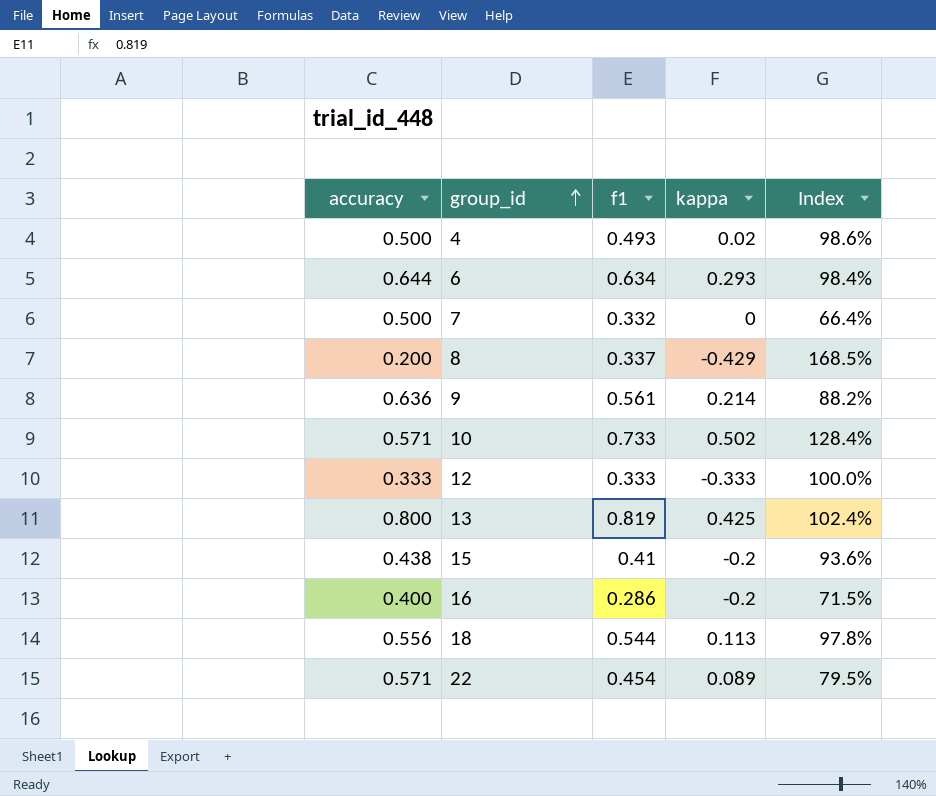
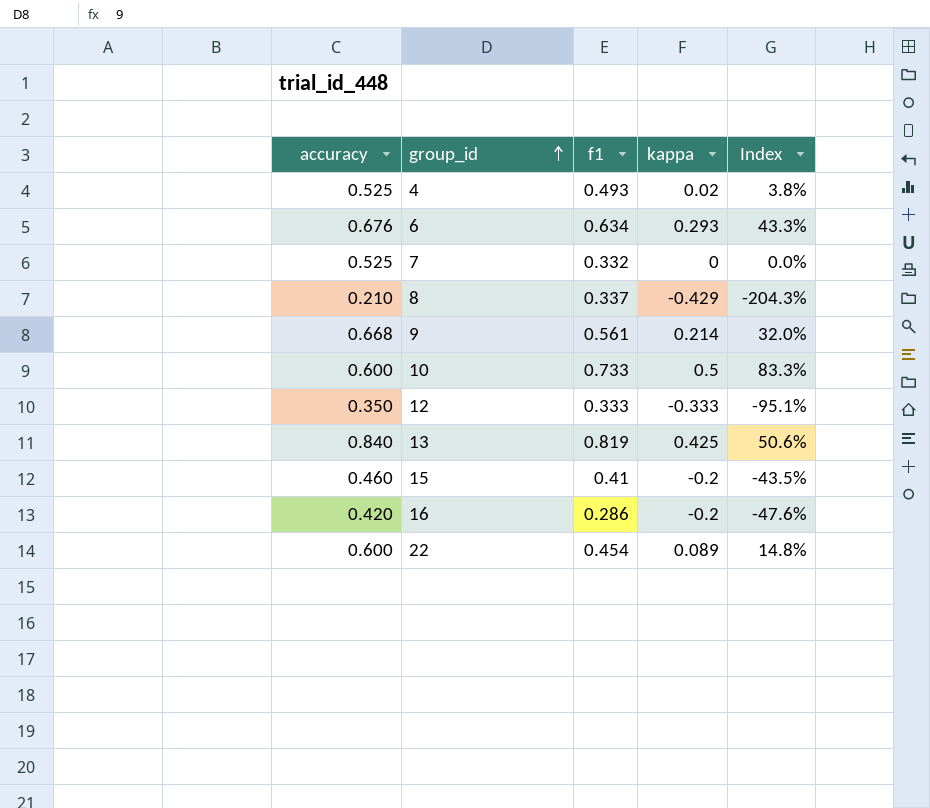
column Index | formula: [f1] / [accuracy] -> [kappa] / [accuracy]
row 18: 0.556 | 0.544 | 0.113 | 97.8% -> none
4 | accuracy: 0.500 -> 0.525
6 | accuracy: 0.644 -> 0.676
7 | accuracy: 0.500 -> 0.525
8 | accuracy: 0.200 -> 0.210
9 | accuracy: 0.636 -> 0.668
10 | accuracy: 0.571 -> 0.600
10 | kappa: 0.502 -> 0.5
12 | accuracy: 0.333 -> 0.350
13 | accuracy: 0.800 -> 0.840
15 | accuracy: 0.438 -> 0.460
16 | accuracy: 0.400 -> 0.420
22 | accuracy: 0.571 -> 0.600

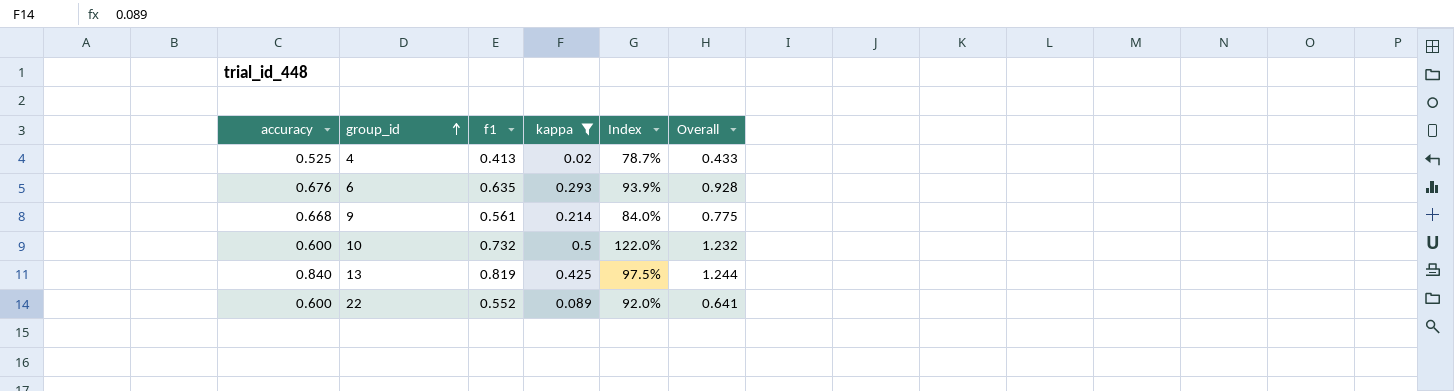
filter: none -> kappa >= 0.02
column Index | formula: [kappa] / [accuracy] -> [f1] / [accuracy]
column Overall | formula: none -> [f1] + [kappa]
4 | f1: 0.493 -> 0.413
6 | f1: 0.634 -> 0.635
10 | f1: 0.733 -> 0.732
22 | f1: 0.454 -> 0.552

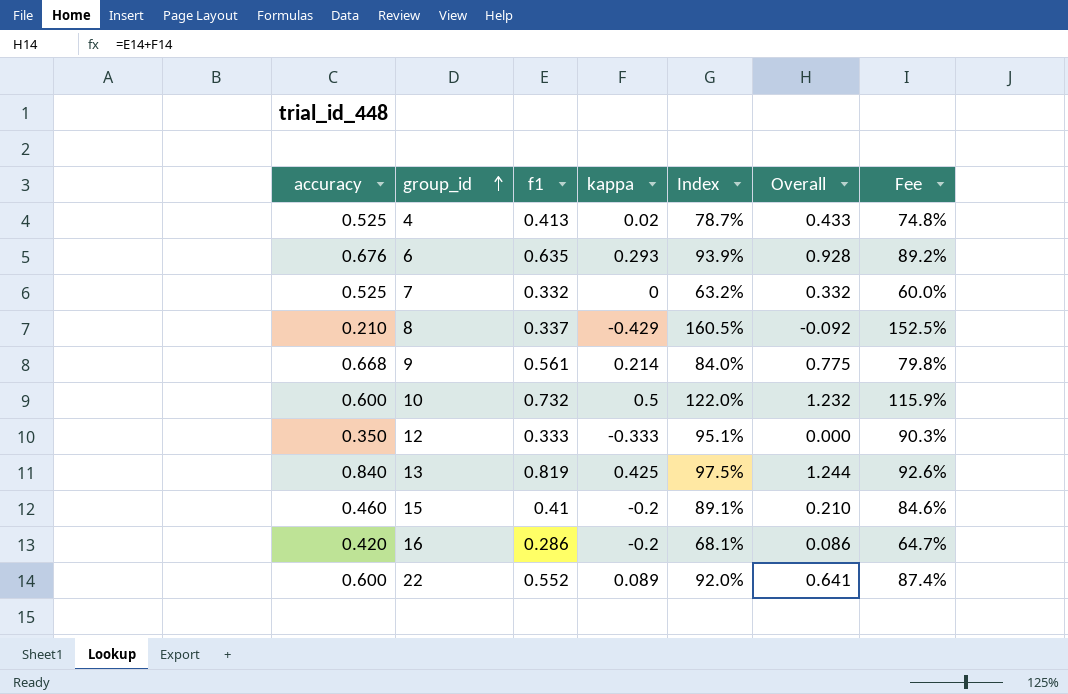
filter: kappa >= 0.02 -> none
column Fee | formula: none -> [Index] * 0.95

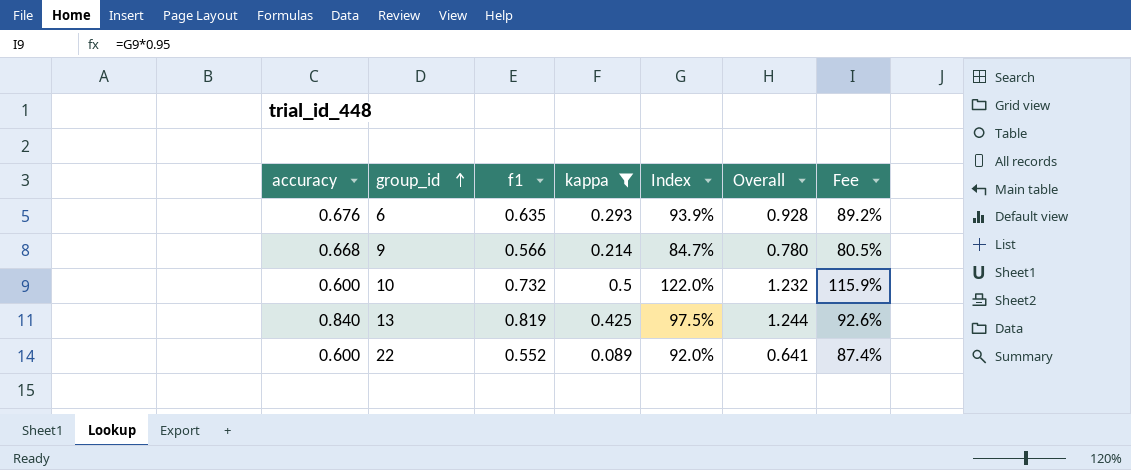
filter: none -> kappa >= 0.089
9 | f1: 0.561 -> 0.566
9 | Index: 84.0% -> 84.7%
9 | Overall: 0.775 -> 0.780
9 | Fee: 79.8% -> 80.5%

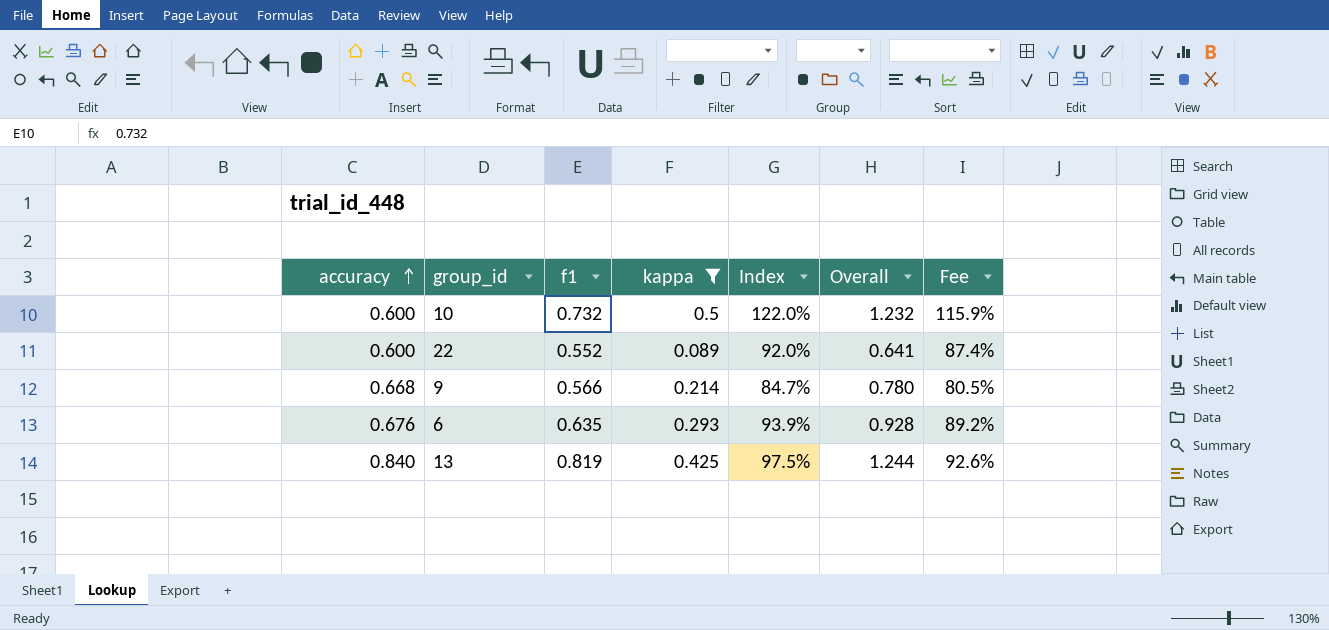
row order: group_id ascending -> accuracy ascending

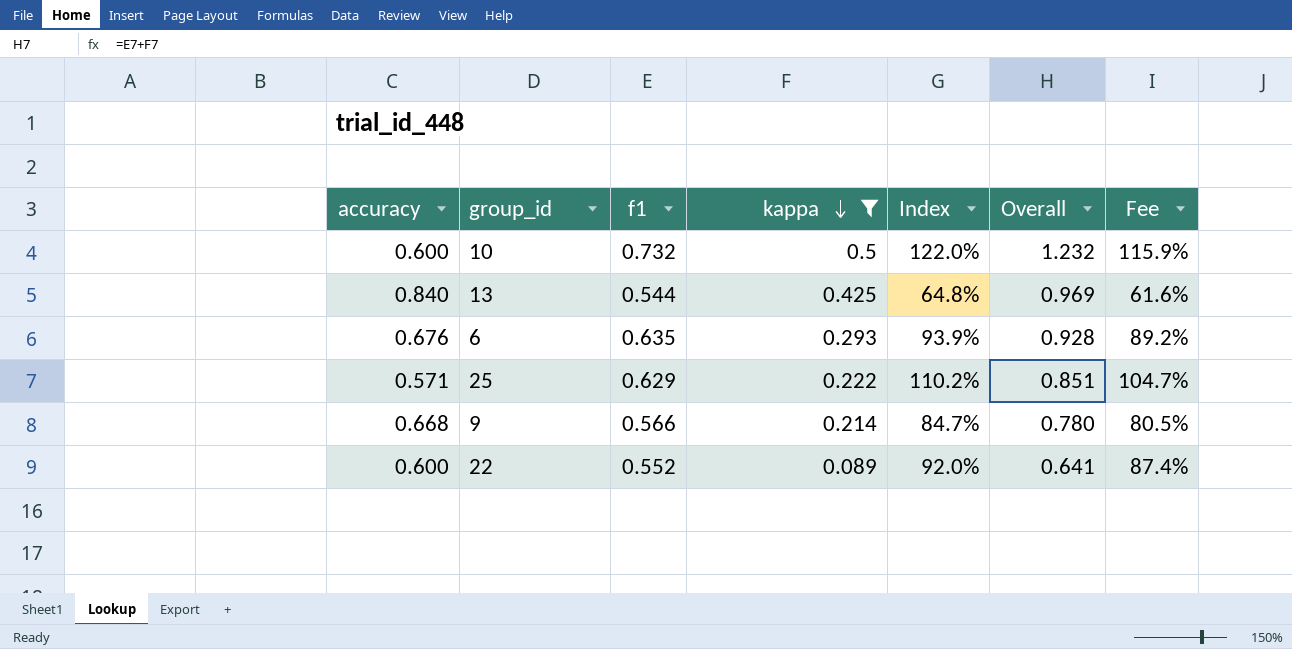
row order: accuracy ascending -> kappa descending
13 | f1: 0.819 -> 0.544
13 | Index: 97.5% -> 64.8%
13 | Overall: 1.244 -> 0.969
13 | Fee: 92.6% -> 61.6%
row 25: none -> 0.571 | 0.629 | 0.222 | 110.2% | 0.851 | 104.7%

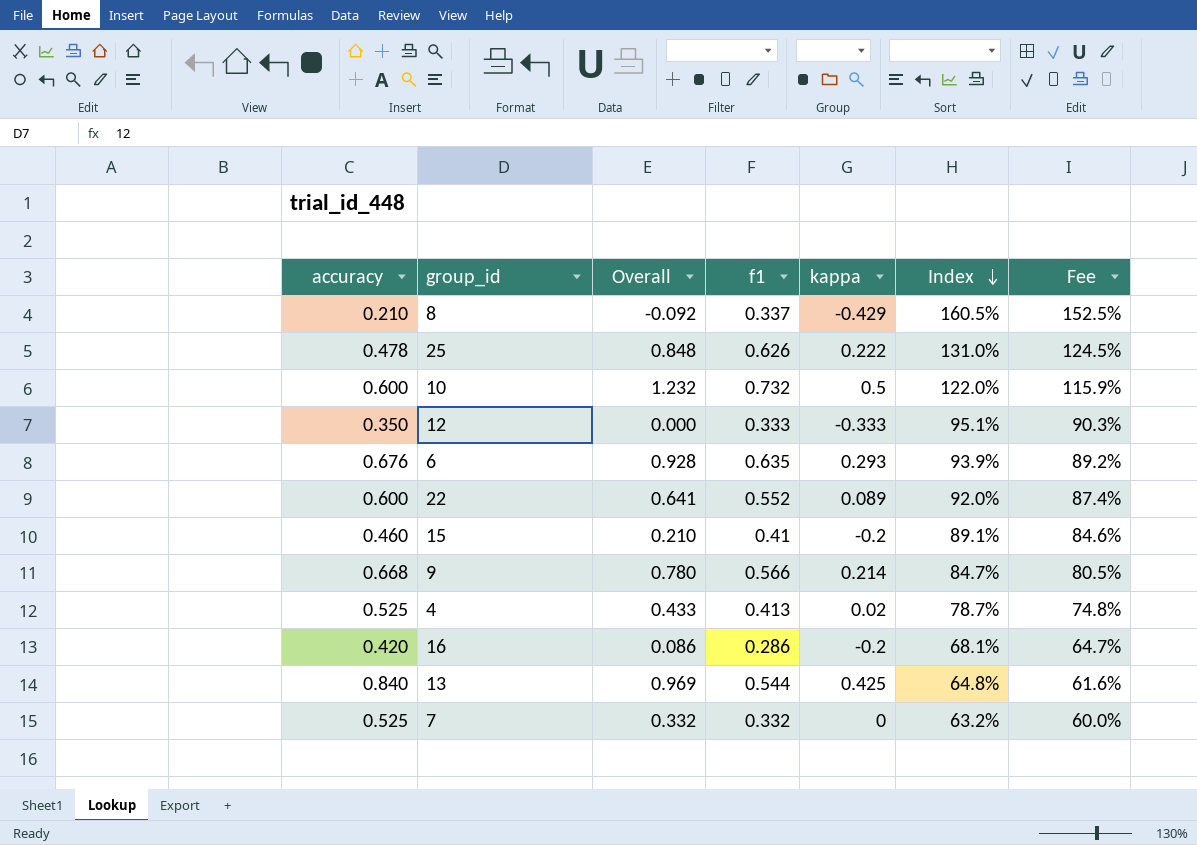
filter: kappa >= 0.089 -> none
row order: kappa descending -> Index descending
column Overall | position: 6 -> 3
25 | accuracy: 0.571 -> 0.478
25 | Overall: 0.851 -> 0.848
25 | f1: 0.629 -> 0.626
25 | Index: 110.2% -> 131.0%
25 | Fee: 104.7% -> 124.5%

